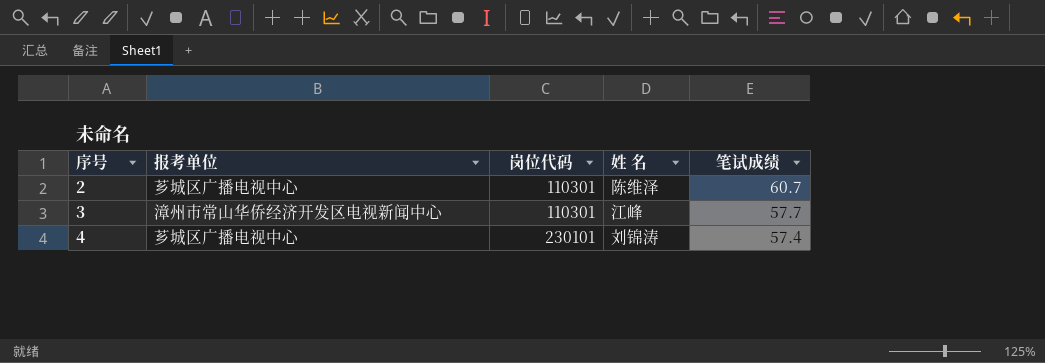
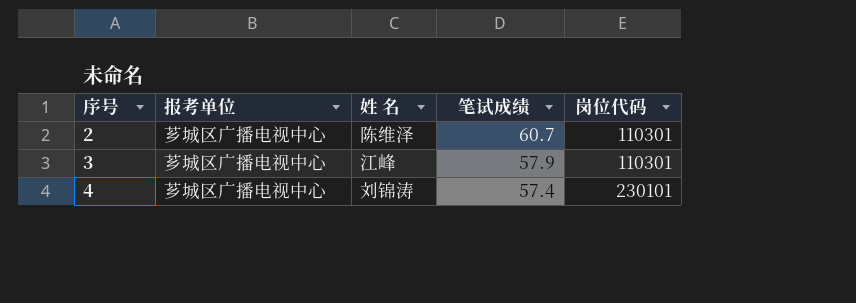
column 岗位代码 | position: 3 -> 5
3 | 报考单位: 漳州市常山华侨经济开发区电视新闻中心 -> 芗城区广播电视中心
3 | 笔试成绩: 57.7 -> 57.9

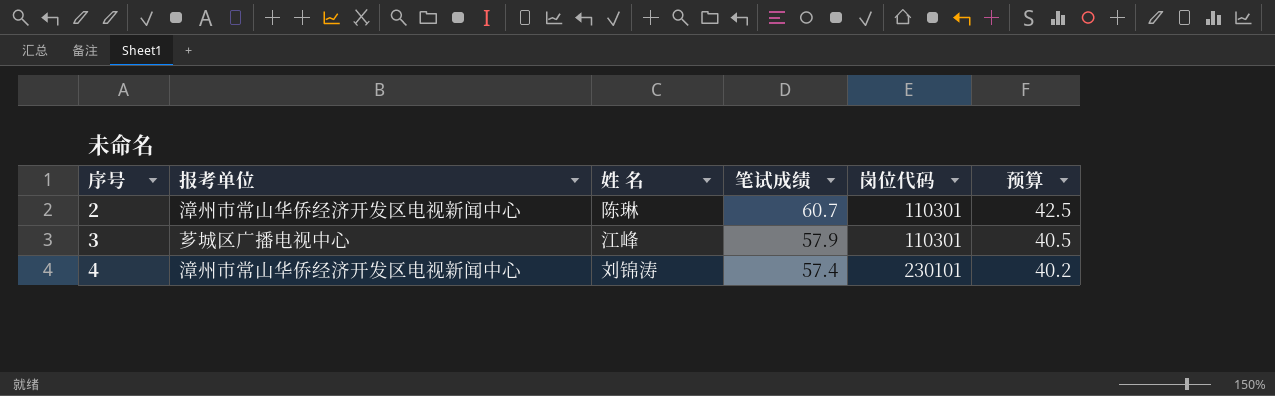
column 预算 | formula: none -> [笔试成绩] * 0.7
2 | 报考单位: 芗城区广播电视中心 -> 漳州市常山华侨经济开发区电视新闻中心
2 | 姓 名: 陈维泽 -> 陈琳
4 | 报考单位: 芗城区广播电视中心 -> 漳州市常山华侨经济开发区电视新闻中心

